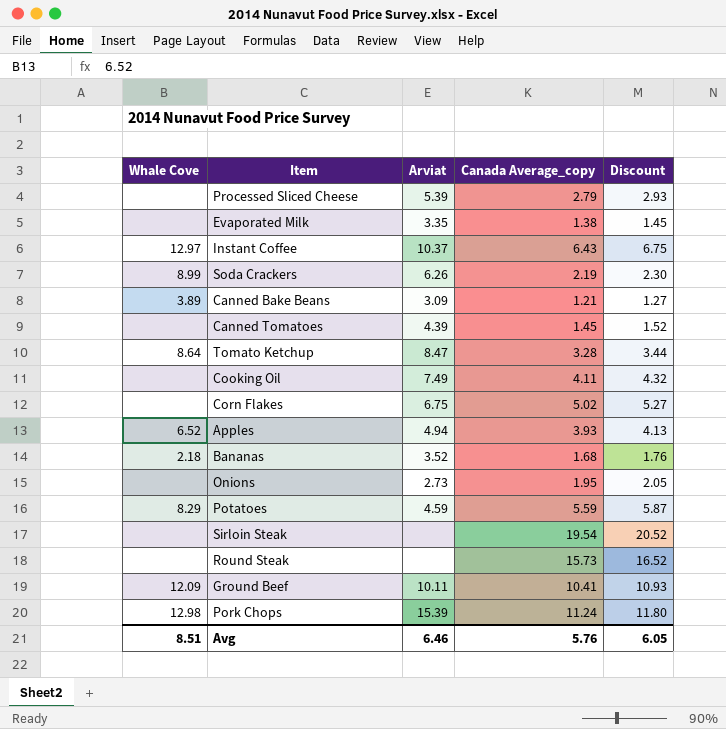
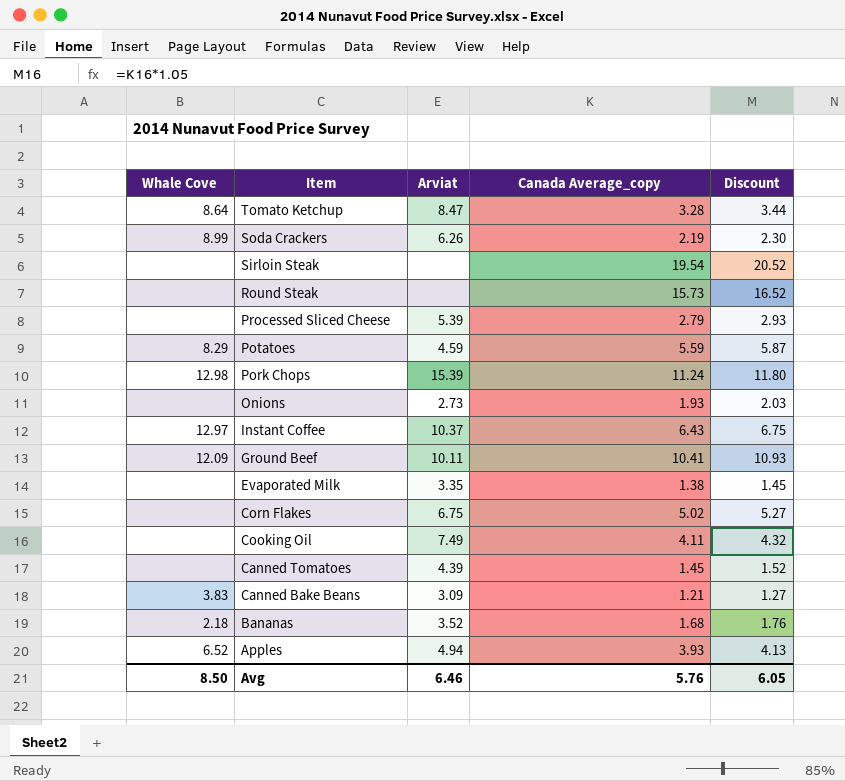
row order: none -> Item descending
Onions | Canada Average_copy: 1.95 -> 1.93
Onions | Discount: 2.05 -> 2.03
Canned Bake Beans | Whale Cove: 3.89 -> 3.83
Avg | Whale Cove: 8.51 -> 8.50

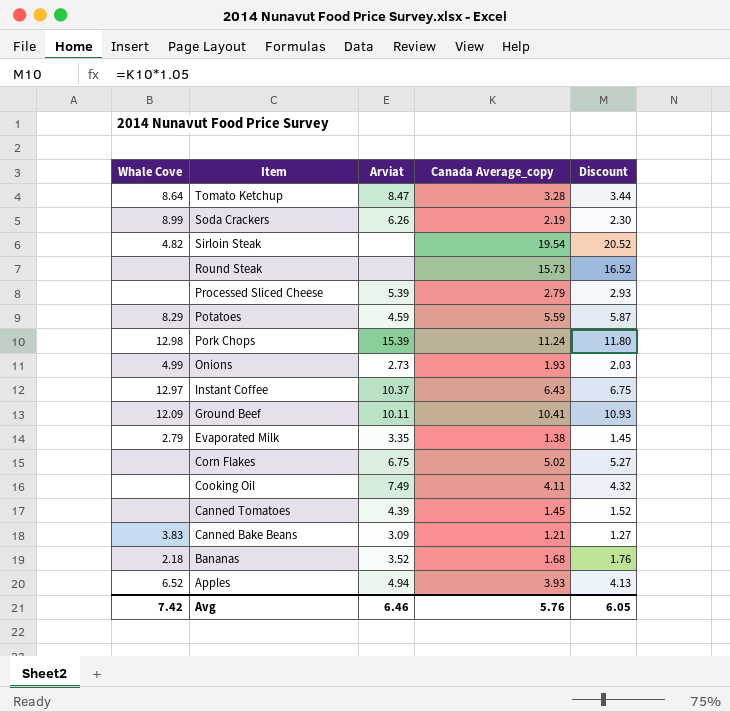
Sirloin Steak | Whale Cove: none -> 4.82
Onions | Whale Cove: none -> 4.99
Evaporated Milk | Whale Cove: none -> 2.79
Avg | Whale Cove: 8.50 -> 7.42

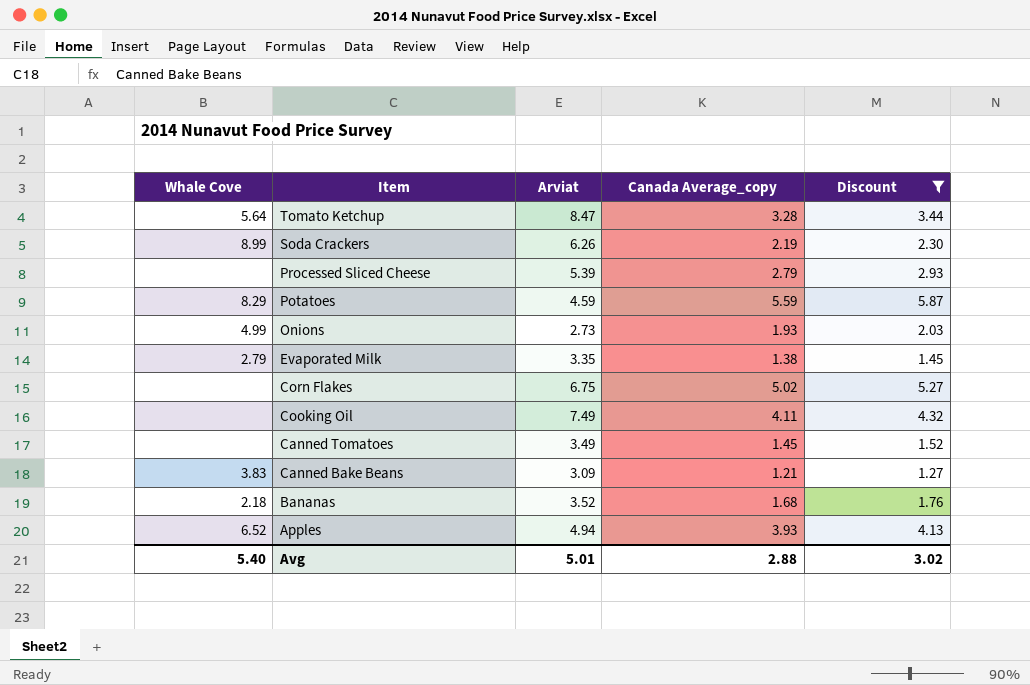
filter: none -> Discount <= 5.87
Tomato Ketchup | Whale Cove: 8.64 -> 5.64
Canned Tomatoes | Arviat: 4.39 -> 3.49
Avg | Whale Cove: 7.42 -> 5.40
Avg | Arviat: 6.46 -> 5.01
Avg | Canada Average_copy: 5.76 -> 2.88
Avg | Discount: 6.05 -> 3.02

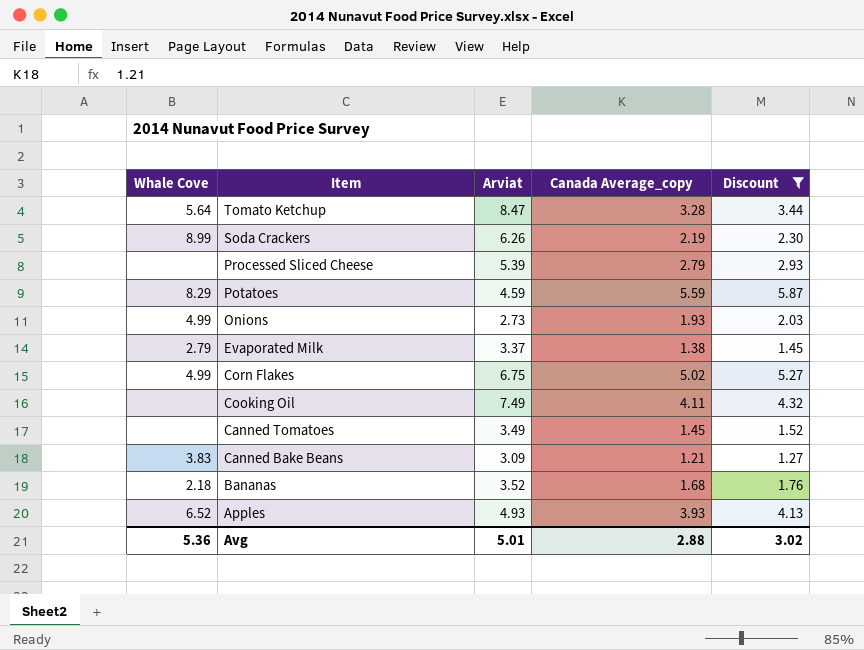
Evaporated Milk | Arviat: 3.35 -> 3.37
Corn Flakes | Whale Cove: none -> 4.99
Apples | Arviat: 4.94 -> 4.93
Avg | Whale Cove: 5.40 -> 5.36

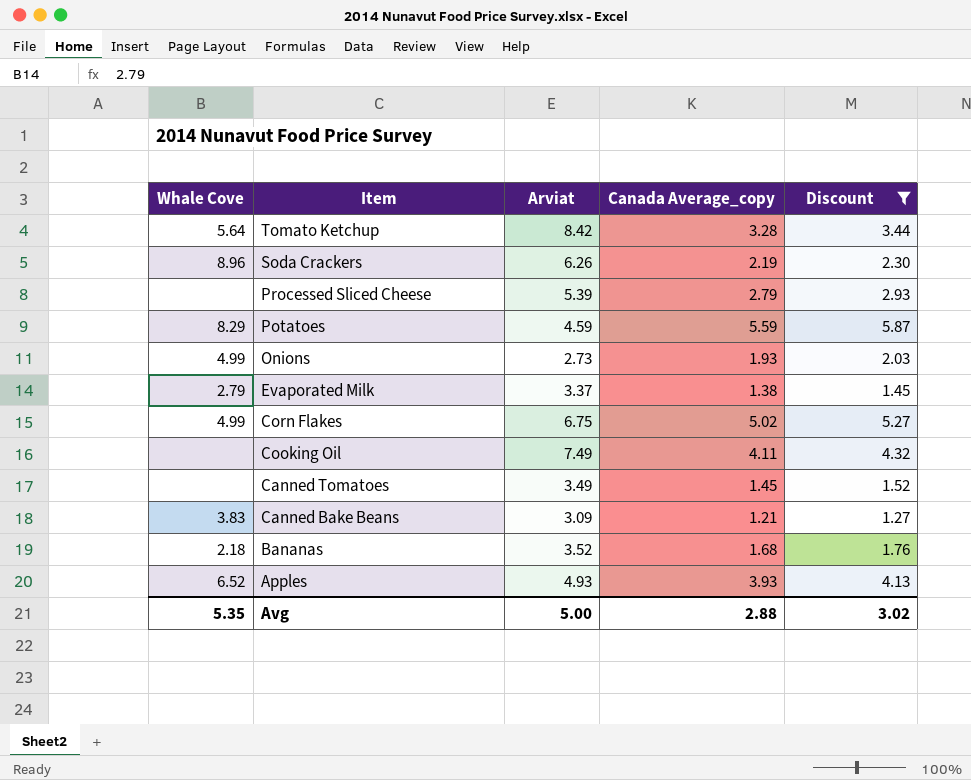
Tomato Ketchup | Arviat: 8.47 -> 8.42
Soda Crackers | Whale Cove: 8.99 -> 8.96
Avg | Whale Cove: 5.36 -> 5.35
Avg | Arviat: 5.01 -> 5.00

